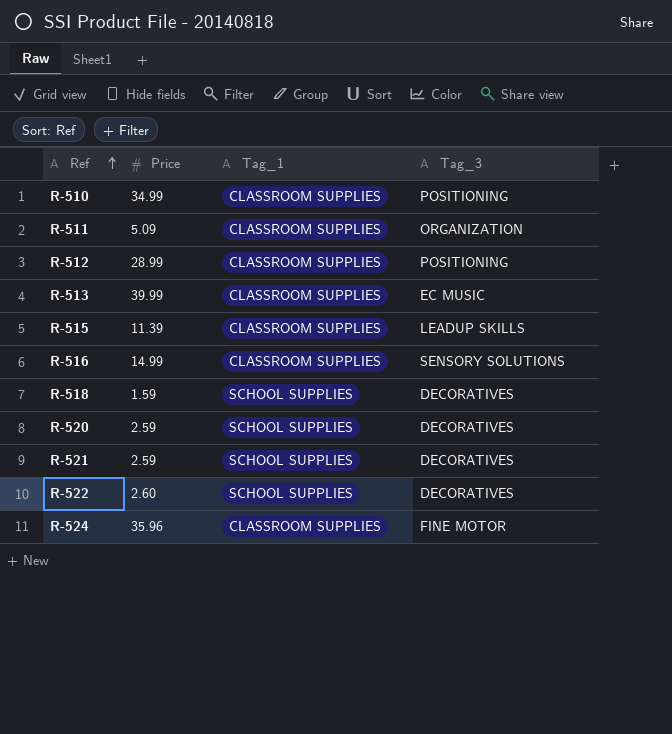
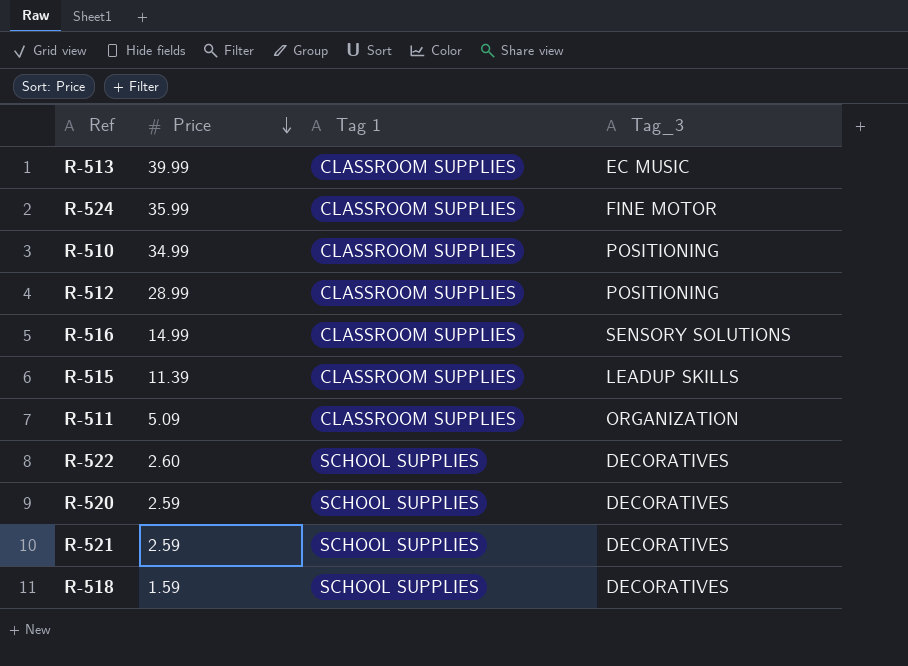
row order: Ref ascending -> Price descending
column name: Tag_1 -> Tag 1
R-524 | Price: 35.96 -> 35.99

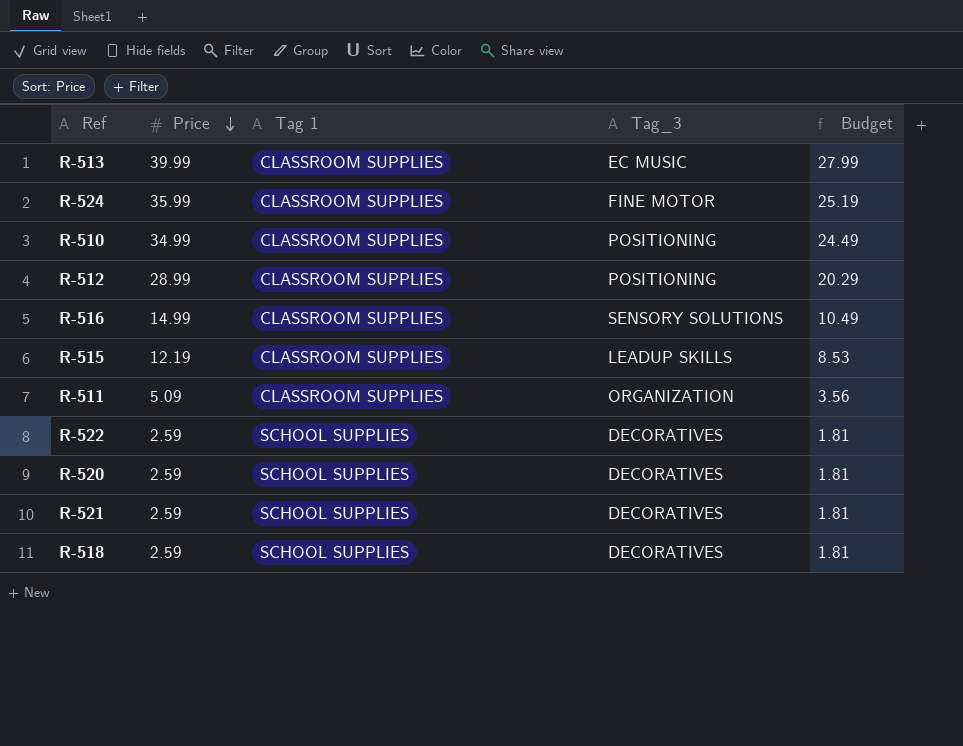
column Budget | formula: none -> [Price] * 0.7
R-515 | Price: 11.39 -> 12.19
R-522 | Price: 2.60 -> 2.59
R-518 | Price: 1.59 -> 2.59

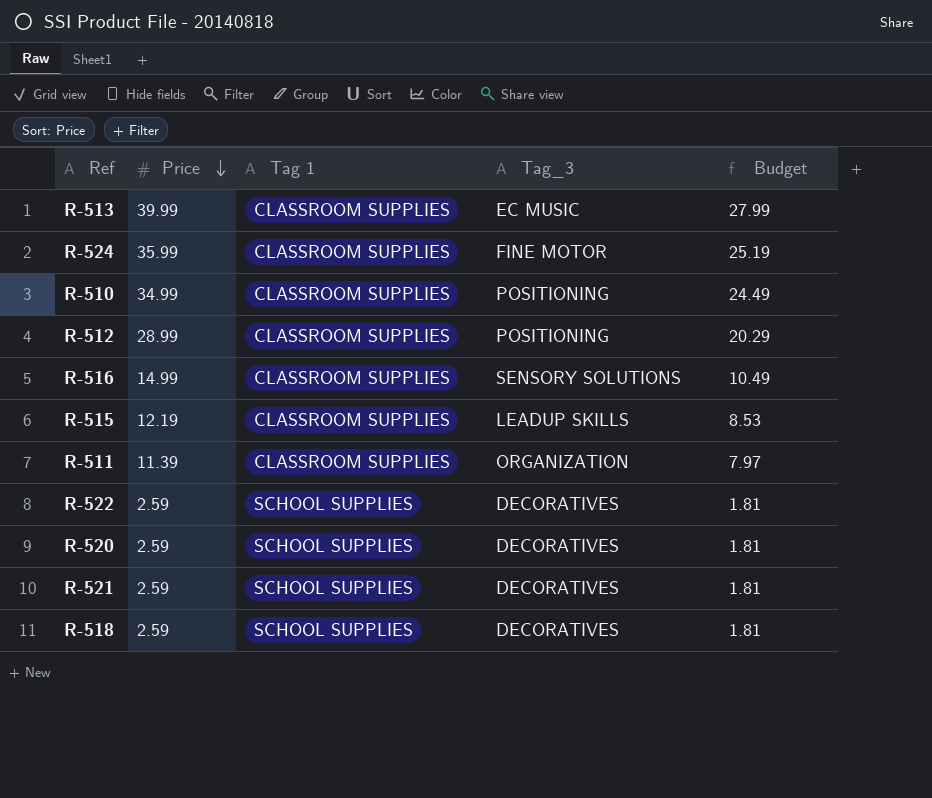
R-511 | Price: 5.09 -> 11.39
R-511 | Budget: 3.56 -> 7.97

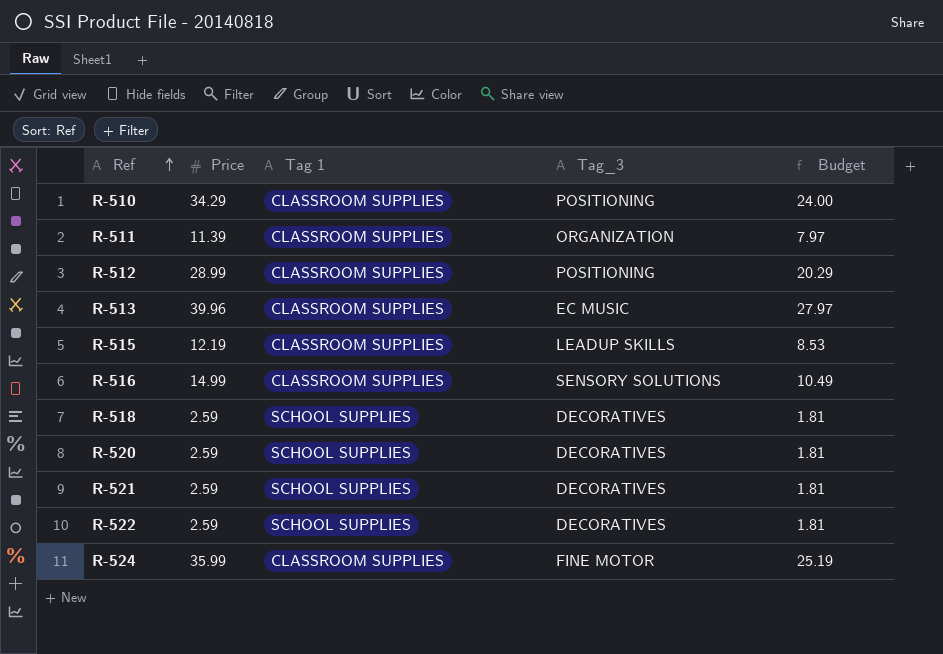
row order: Price descending -> Ref ascending
R-510 | Price: 34.99 -> 34.29
R-510 | Budget: 24.49 -> 24.00
R-513 | Price: 39.99 -> 39.96
R-513 | Budget: 27.99 -> 27.97

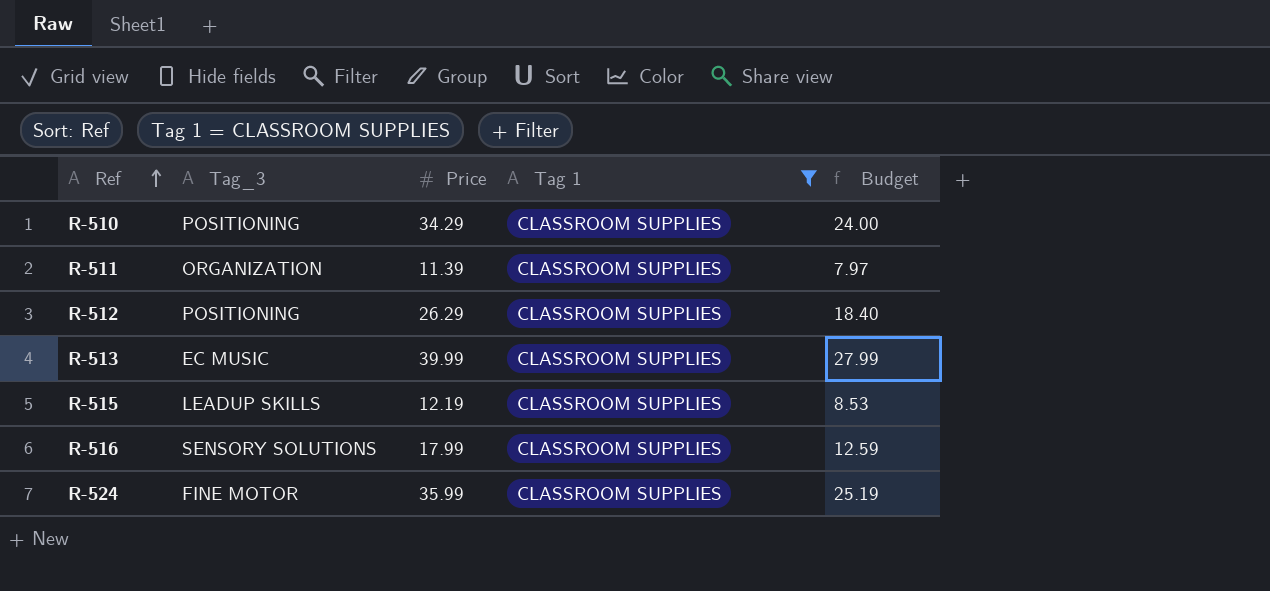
filter: none -> Tag 1 = CLASSROOM SUPPLIES
column Tag_3 | position: 4 -> 2
R-512 | Price: 28.99 -> 26.29
R-512 | Budget: 20.29 -> 18.40
R-513 | Price: 39.96 -> 39.99
R-513 | Budget: 27.97 -> 27.99
R-516 | Price: 14.99 -> 17.99
R-516 | Budget: 10.49 -> 12.59

